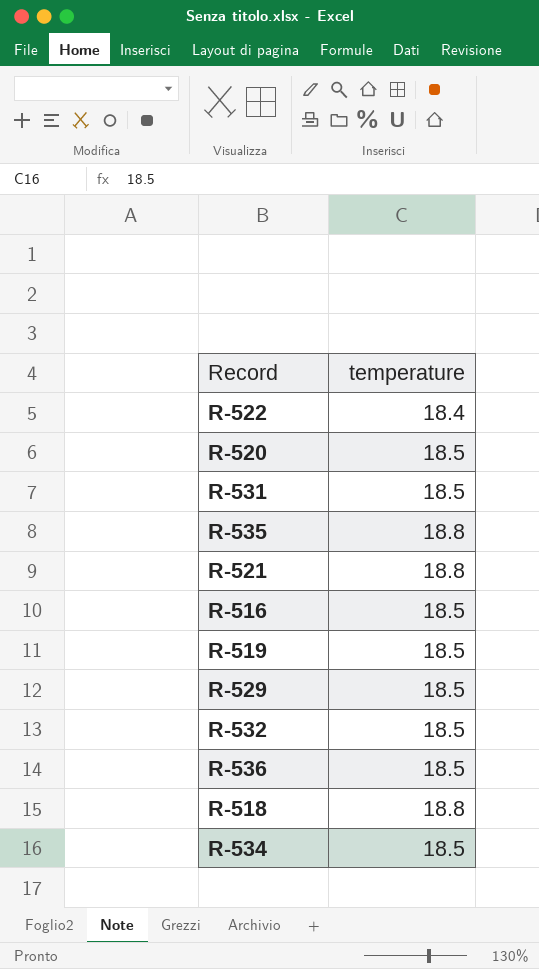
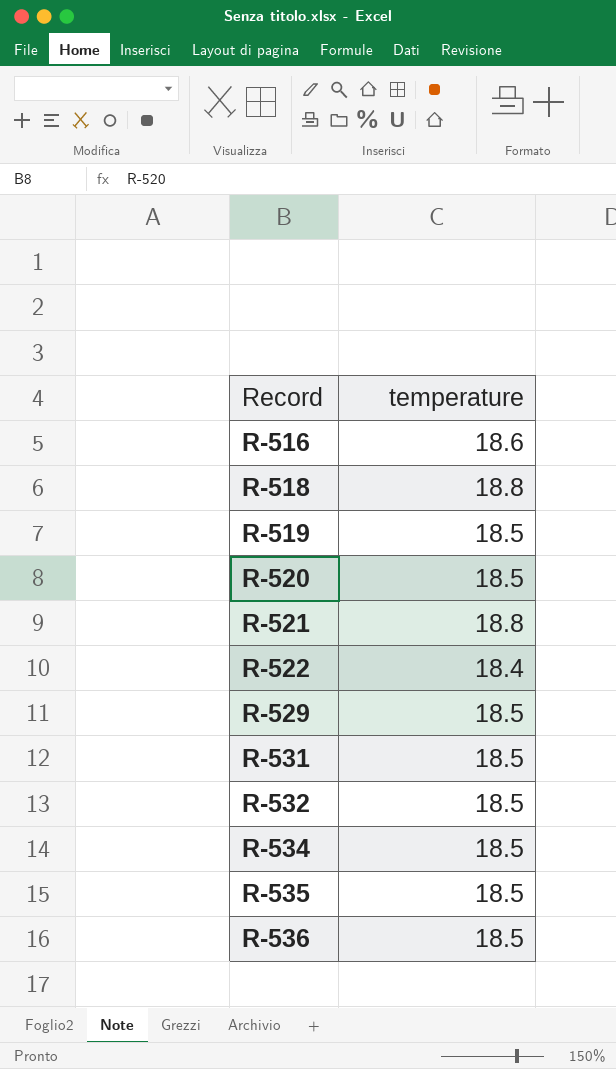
row order: none -> Record ascending
R-516 | temperature: 18.5 -> 18.6
R-535 | temperature: 18.8 -> 18.5

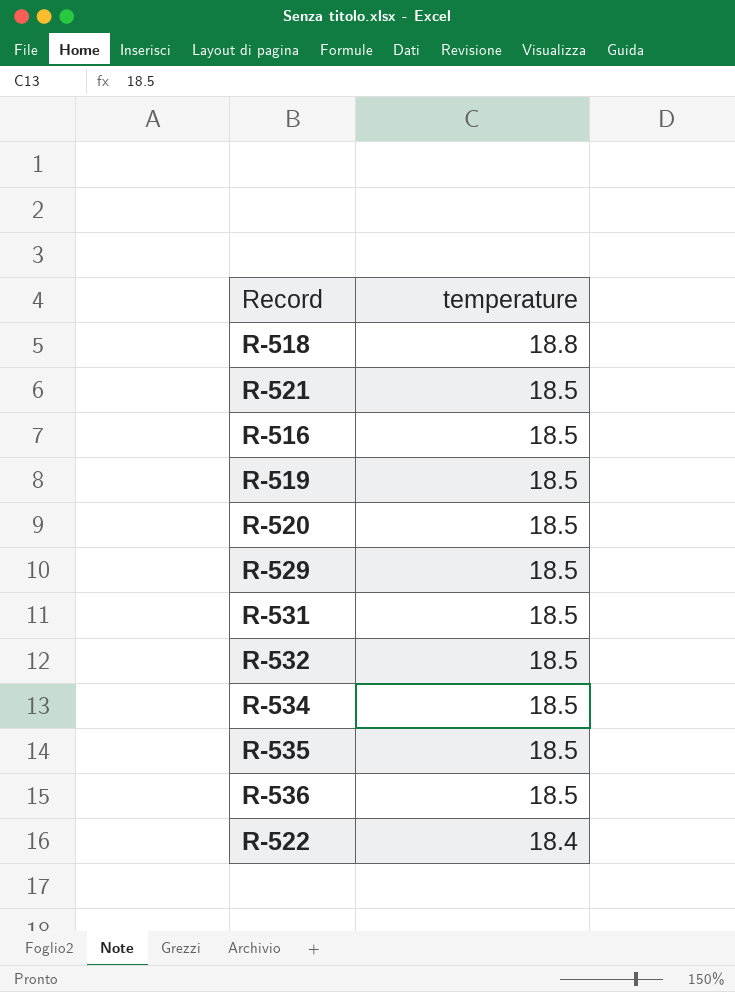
row order: Record ascending -> temperature descending
R-521 | temperature: 18.8 -> 18.5
R-516 | temperature: 18.6 -> 18.5

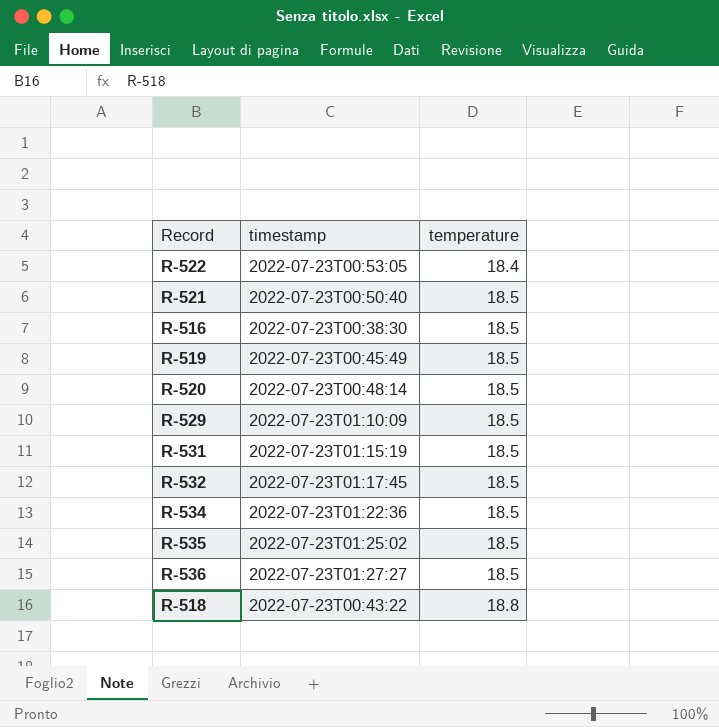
row order: temperature descending -> temperature ascending
column timestamp | position: none -> 2

